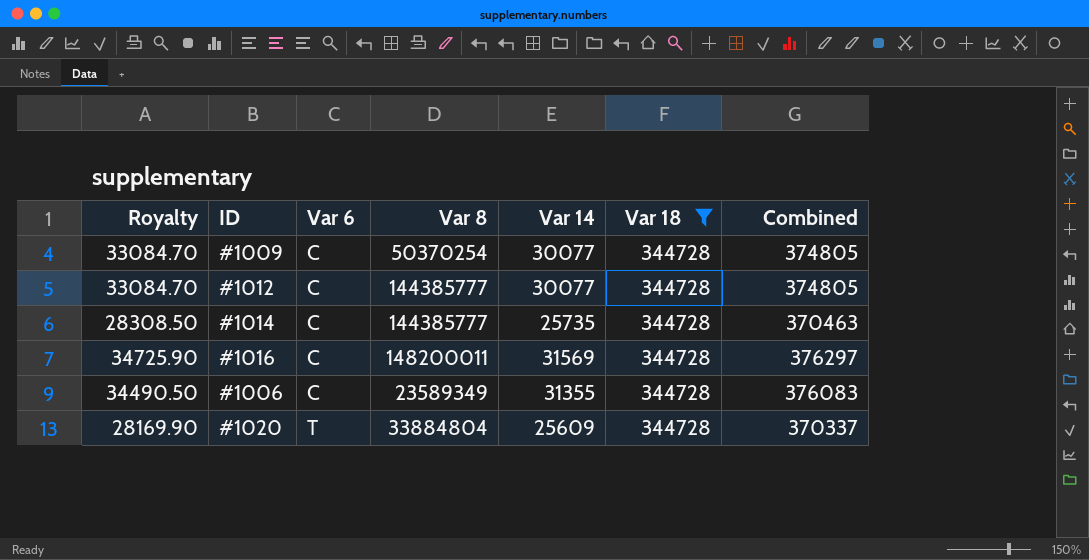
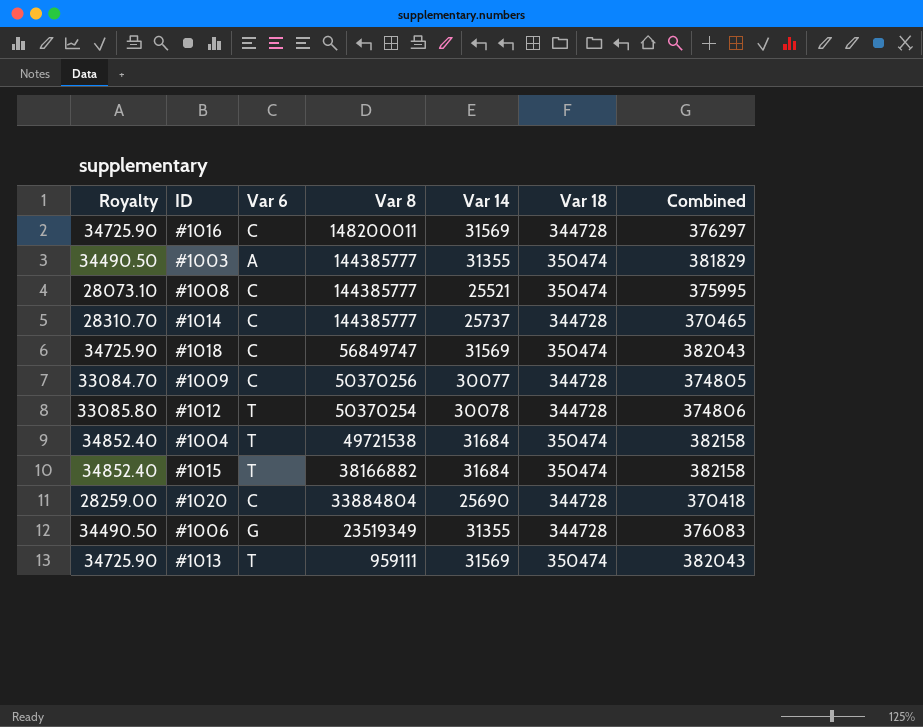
filter: Var 18 = 344728 -> none
row order: Var 6 ascending -> Var 8 descending
#1014 | Royalty: 28308.50 -> 28310.70
#1014 | Var 14: 25735 -> 25737
#1014 | Combined: 370463 -> 370465
#1009 | Var 8: 50370254 -> 50370256
#1012 | Royalty: 33084.70 -> 33085.80
#1012 | Var 6: C -> T
#1012 | Var 8: 144385777 -> 50370254
#1012 | Var 14: 30077 -> 30078
#1012 | Combined: 374805 -> 374806
#1020 | Royalty: 28169.90 -> 28259.00
#1020 | Var 6: T -> C
#1020 | Var 14: 25609 -> 25690
#1020 | Combined: 370337 -> 370418
#1006 | Var 6: C -> G
#1006 | Var 8: 23589349 -> 23519349

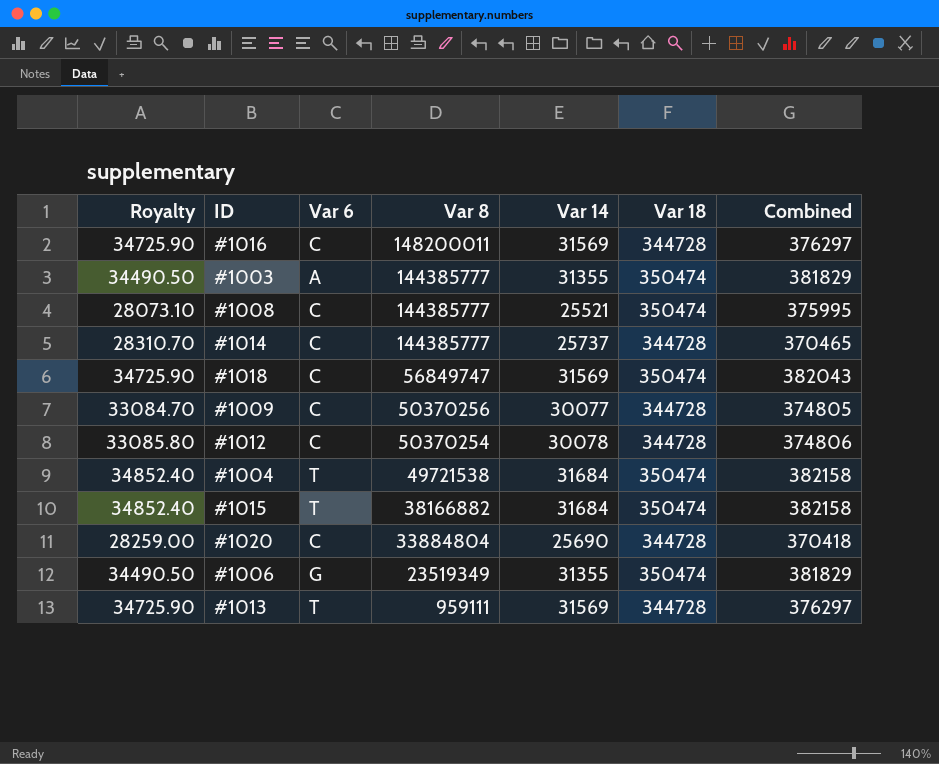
#1012 | Var 6: T -> C
#1006 | Var 18: 344728 -> 350474
#1006 | Combined: 376083 -> 381829
#1013 | Var 18: 350474 -> 344728
#1013 | Combined: 382043 -> 376297

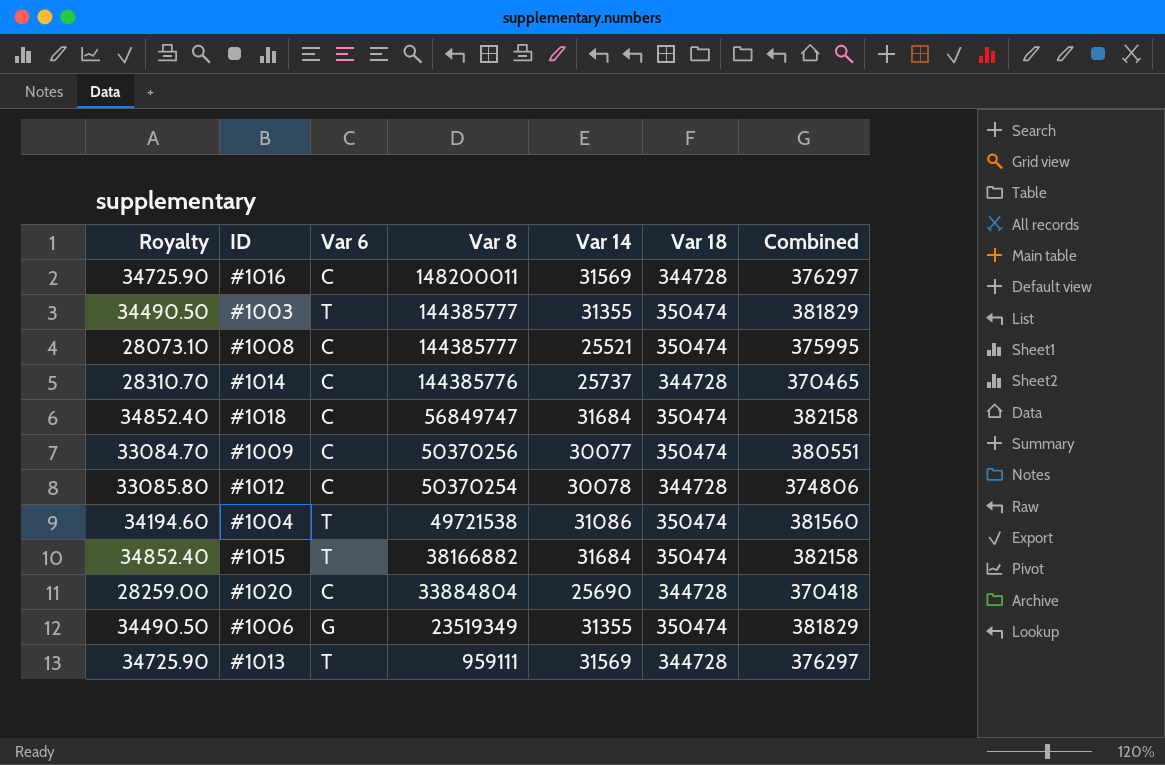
#1003 | Var 6: A -> T
#1014 | Var 8: 144385777 -> 144385776
#1018 | Royalty: 34725.90 -> 34852.40
#1018 | Var 14: 31569 -> 31684
#1018 | Combined: 382043 -> 382158
#1009 | Var 18: 344728 -> 350474
#1009 | Combined: 374805 -> 380551
#1004 | Royalty: 34852.40 -> 34194.60
#1004 | Var 14: 31684 -> 31086
#1004 | Combined: 382158 -> 381560

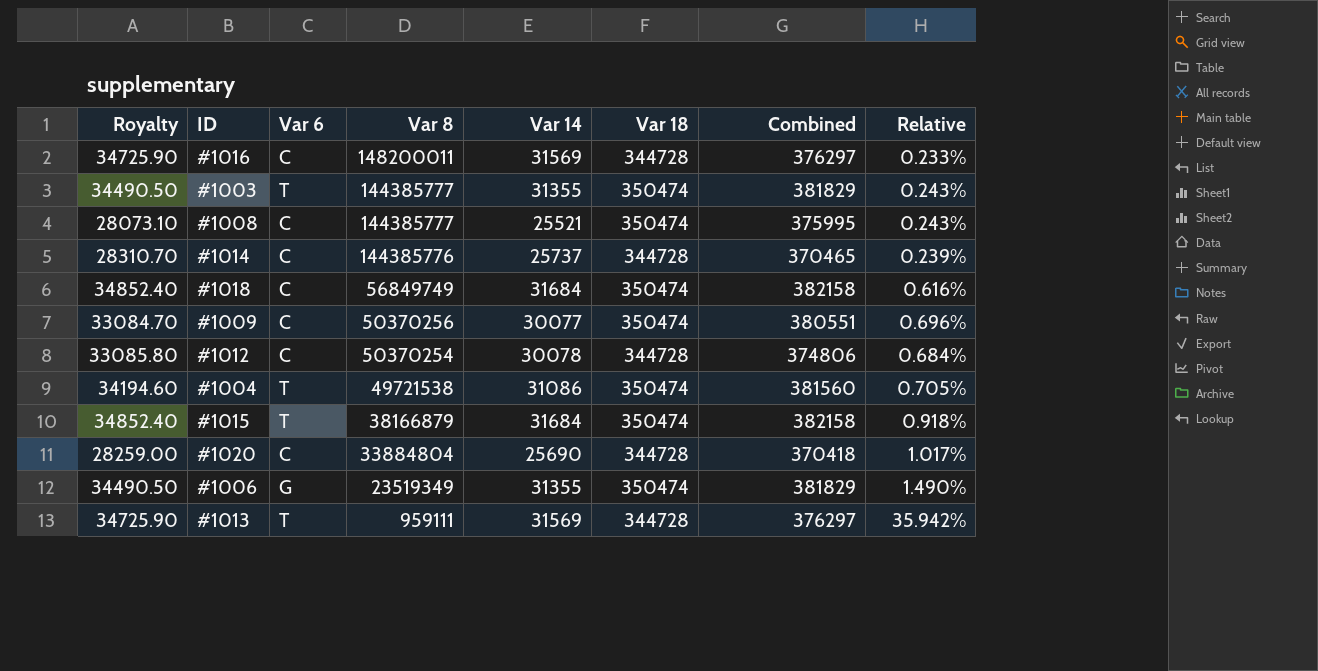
column Relative | formula: none -> [Var 18] / [Var 8]
#1018 | Var 8: 56849747 -> 56849749
#1015 | Var 8: 38166882 -> 38166879

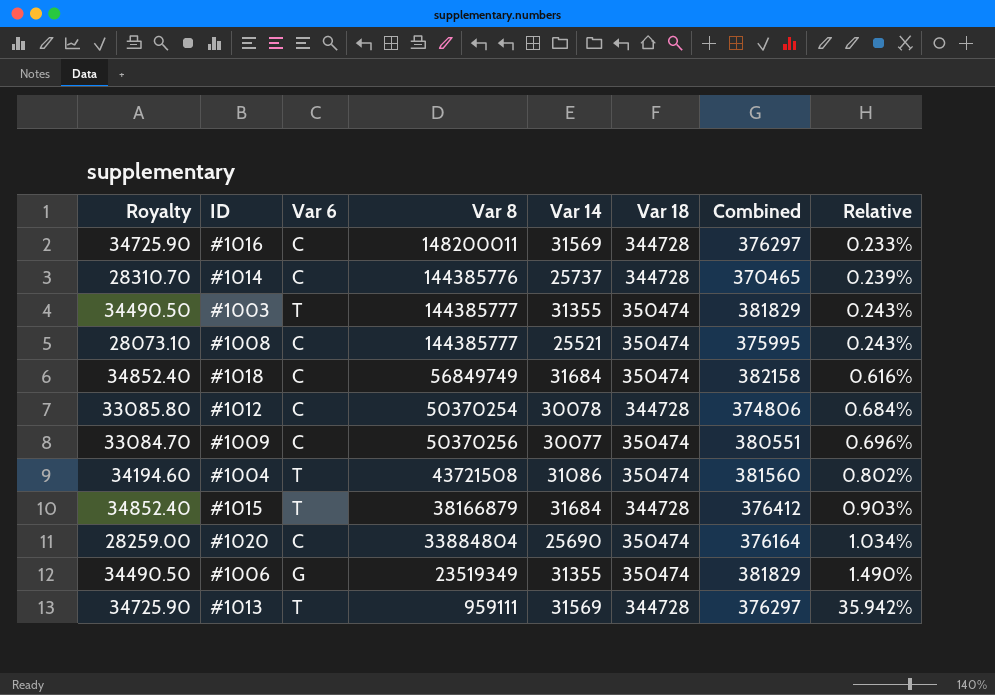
row order: Var 8 descending -> Relative ascending
#1004 | Var 8: 49721538 -> 43721508
#1004 | Relative: 0.705% -> 0.802%
#1015 | Var 18: 350474 -> 344728
#1015 | Combined: 382158 -> 376412
#1015 | Relative: 0.918% -> 0.903%
#1020 | Var 18: 344728 -> 350474
#1020 | Combined: 370418 -> 376164
#1020 | Relative: 1.017% -> 1.034%

